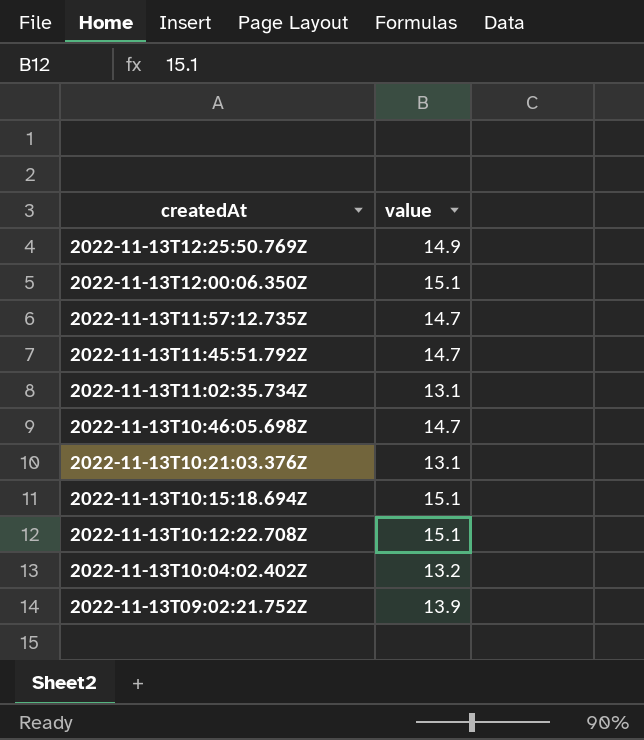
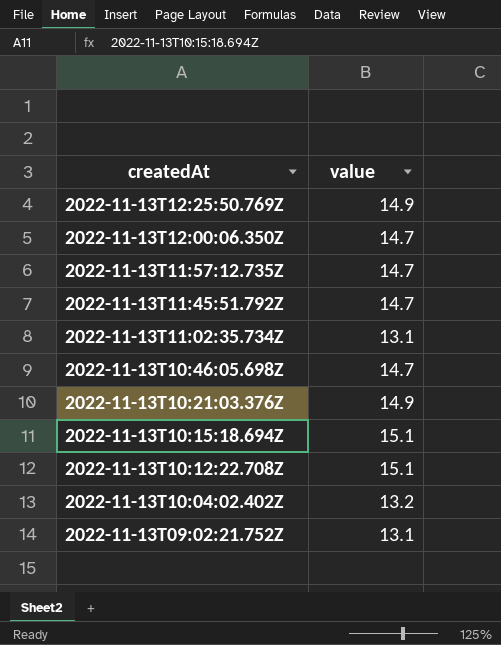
2022-11-13T12:00:06.350Z | value: 15.1 -> 14.7
2022-11-13T10:21:03.376Z | value: 13.1 -> 14.9
2022-11-13T09:02:21.752Z | value: 13.9 -> 13.1

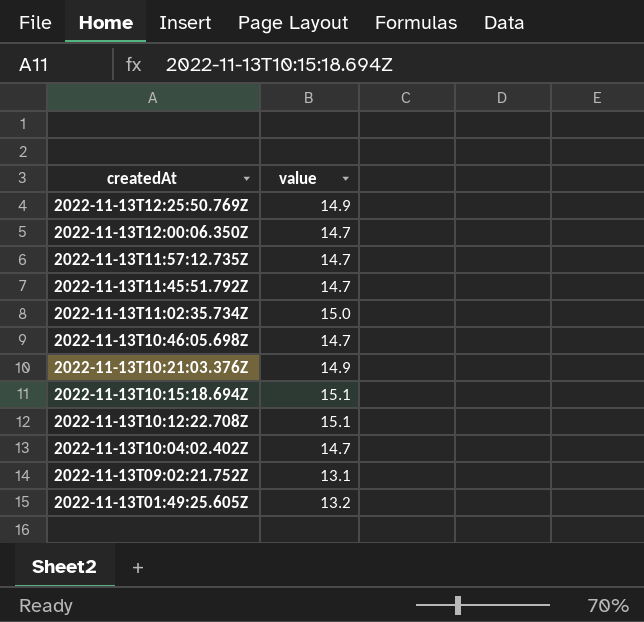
2022-11-13T11:02:35.734Z | value: 13.1 -> 15.0
2022-11-13T10:04:02.402Z | value: 13.2 -> 14.7
row 2022-11-13T01:49:25.605Z: none -> 13.2

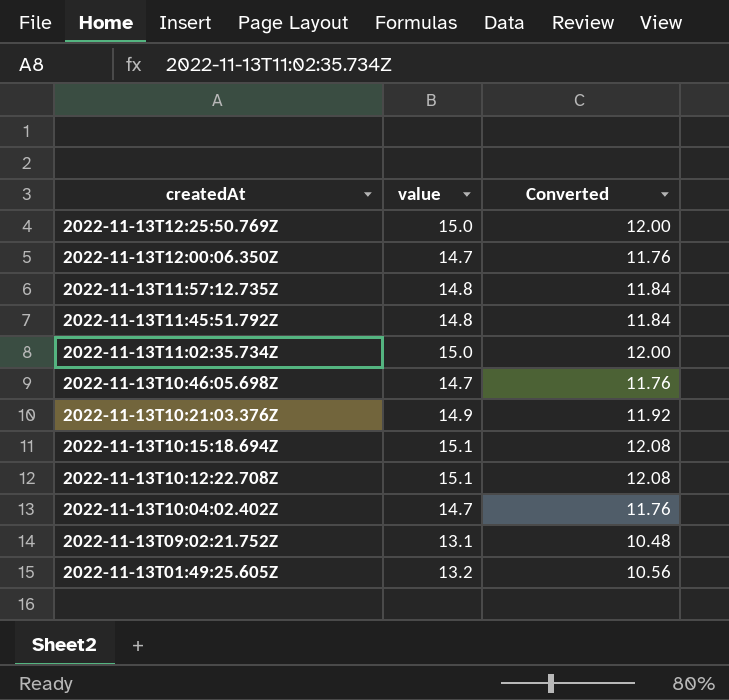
column Converted | formula: none -> [value] * 0.8
2022-11-13T12:25:50.769Z | value: 14.9 -> 15.0
2022-11-13T11:57:12.735Z | value: 14.7 -> 14.8
2022-11-13T11:45:51.792Z | value: 14.7 -> 14.8

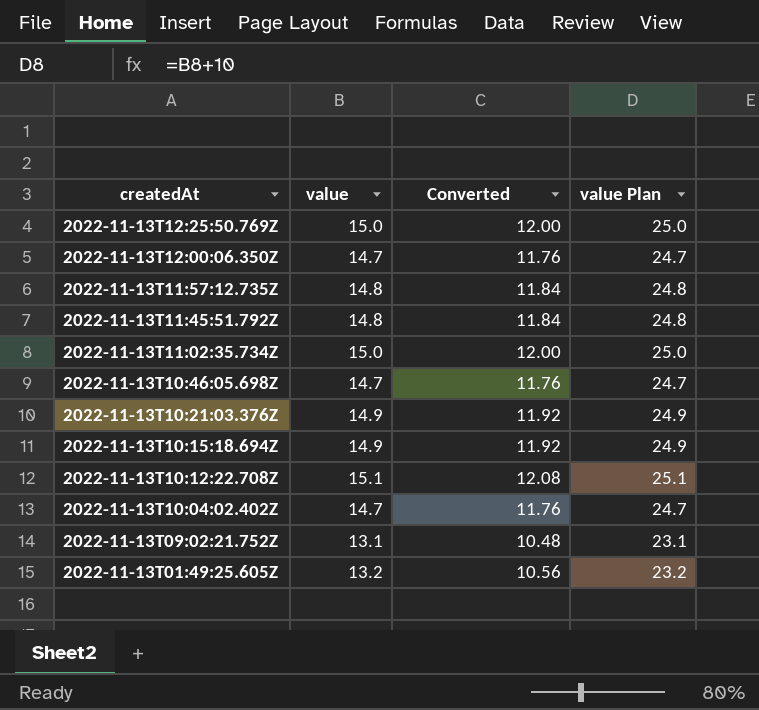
column value Plan | formula: none -> [value] + 10
2022-11-13T10:15:18.694Z | value: 15.1 -> 14.9
2022-11-13T10:15:18.694Z | Converted: 12.08 -> 11.92

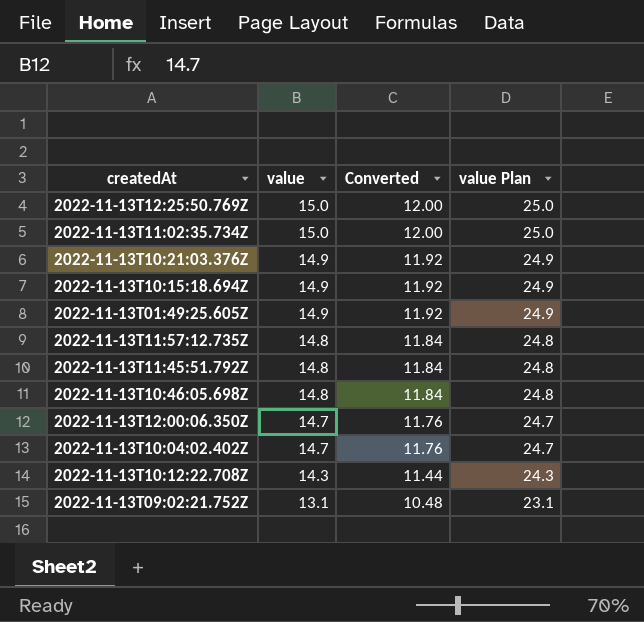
row order: createdAt descending -> value descending
2022-11-13T01:49:25.605Z | value: 13.2 -> 14.9
2022-11-13T01:49:25.605Z | Converted: 10.56 -> 11.92
2022-11-13T01:49:25.605Z | value Plan: 23.2 -> 24.9
2022-11-13T10:46:05.698Z | value: 14.7 -> 14.8
2022-11-13T10:46:05.698Z | Converted: 11.76 -> 11.84
2022-11-13T10:46:05.698Z | value Plan: 24.7 -> 24.8
2022-11-13T10:12:22.708Z | value: 15.1 -> 14.3
2022-11-13T10:12:22.708Z | Converted: 12.08 -> 11.44
2022-11-13T10:12:22.708Z | value Plan: 25.1 -> 24.3

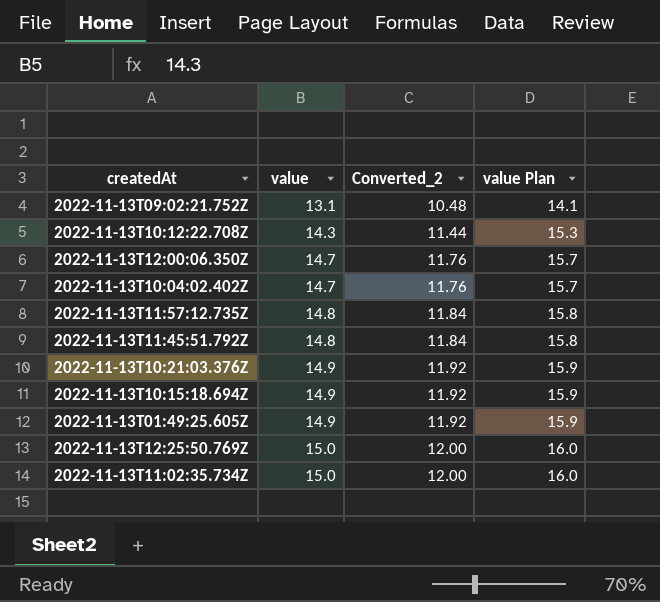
row order: value descending -> value ascending
column name: Converted -> Converted_2
column value Plan | formula: [value] + 10 -> [value] + 1
row 2022-11-13T10:46:05.698Z: 14.8 | 11.84 | 24.8 -> none

